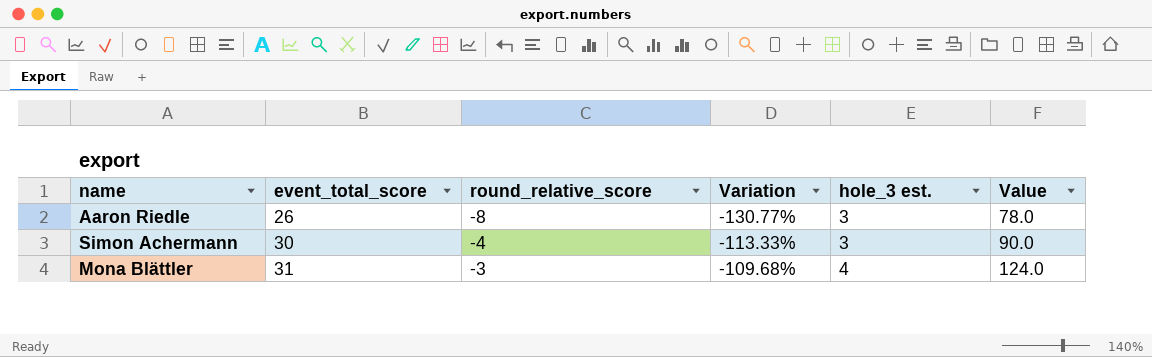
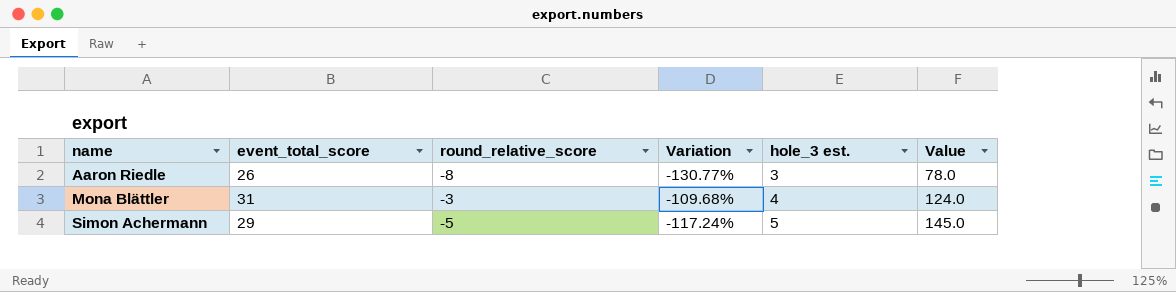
row order: event_total_score ascending -> name ascending
Simon Achermann | event_total_score: 30 -> 29
Simon Achermann | round_relative_score: -4 -> -5
Simon Achermann | Variation: -113.33% -> -117.24%
Simon Achermann | hole_3 est.: 3 -> 5
Simon Achermann | Value: 90.0 -> 145.0

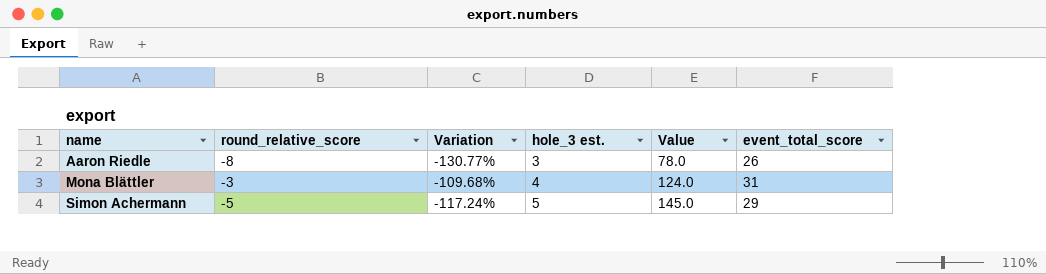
column event_total_score | position: 2 -> 6

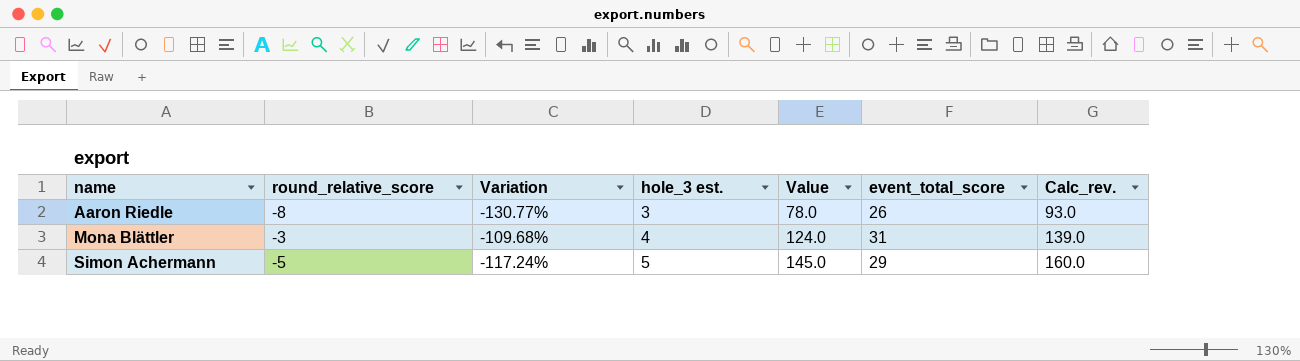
column Calc_rev. | formula: none -> [Value] + 15

